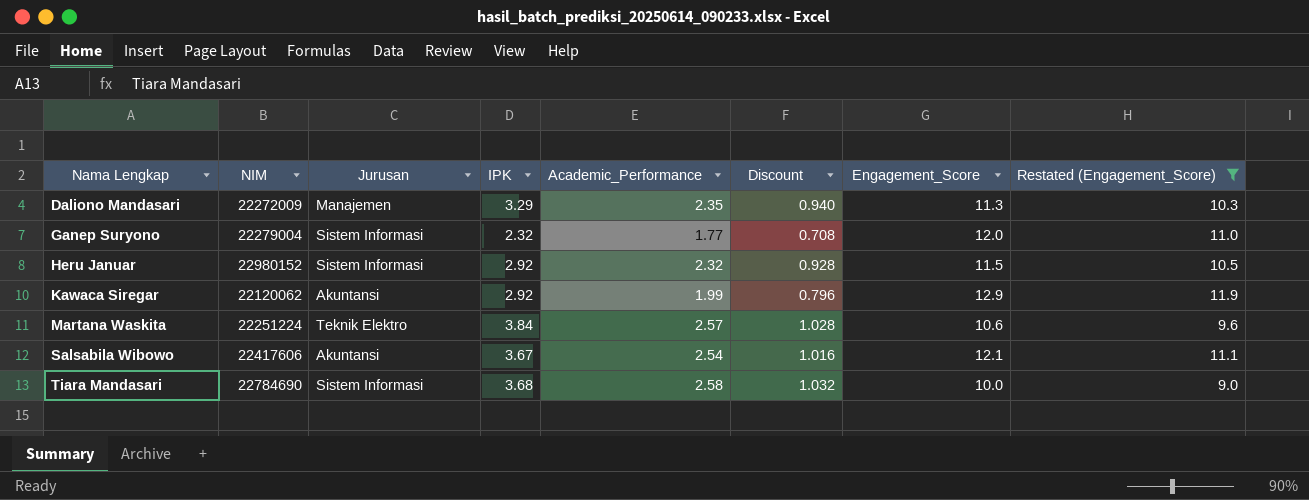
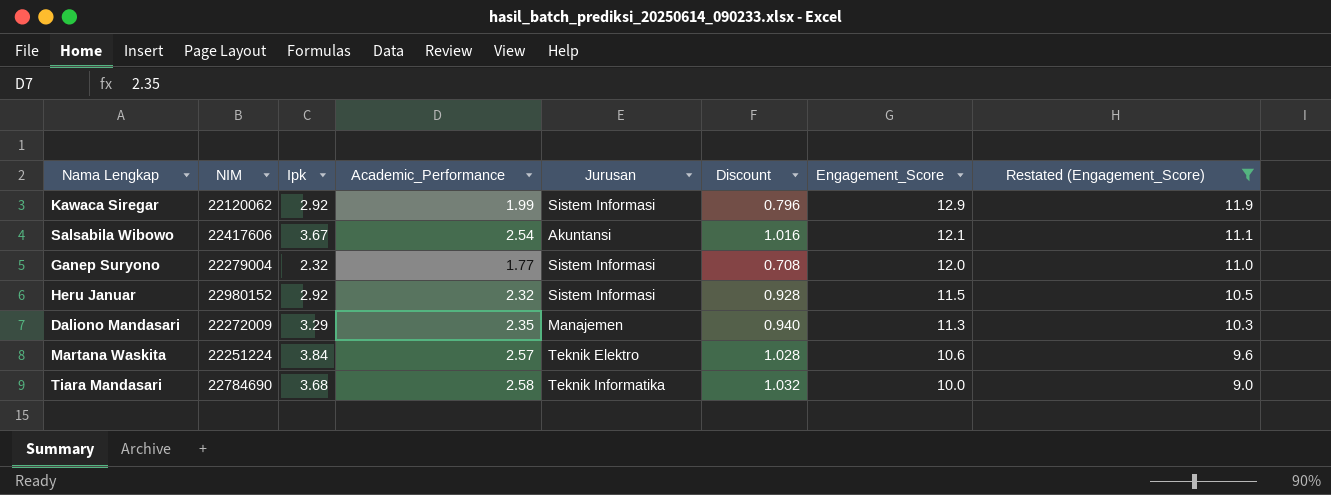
row order: Nama Lengkap ascending -> Engagement_Score descending
column name: IPK -> Ipk
column Jurusan | position: 3 -> 5
Kawaca Siregar | Jurusan: Akuntansi -> Sistem Informasi
Tiara Mandasari | Jurusan: Sistem Informasi -> Teknik Informatika

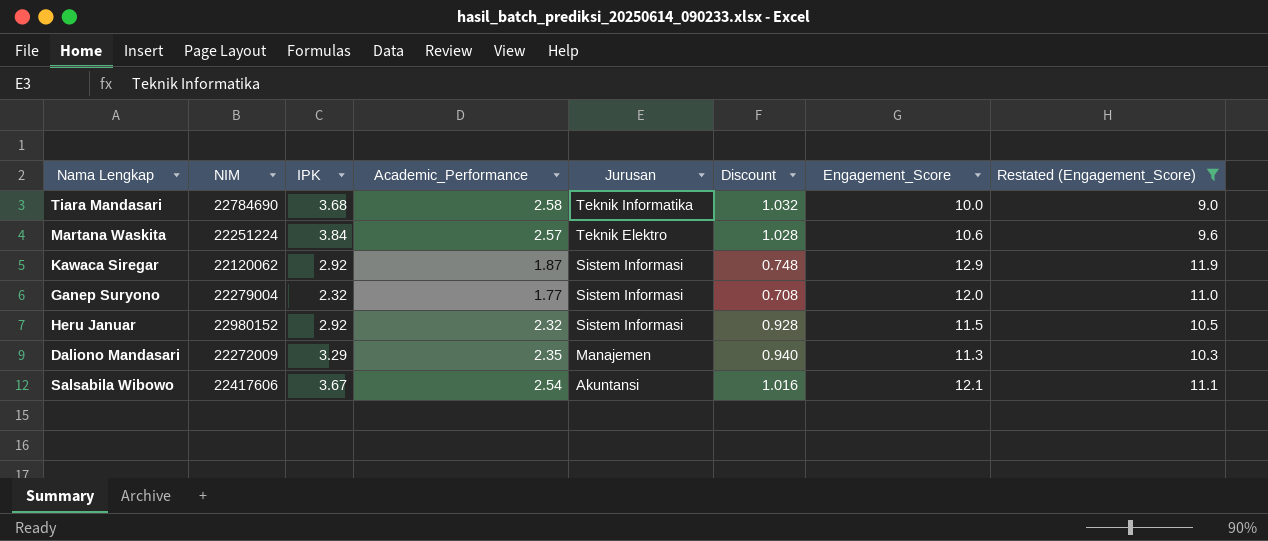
row order: Engagement_Score descending -> Jurusan descending
column name: Ipk -> IPK
Kawaca Siregar | Academic_Performance: 1.99 -> 1.87
Kawaca Siregar | Discount: 0.796 -> 0.748

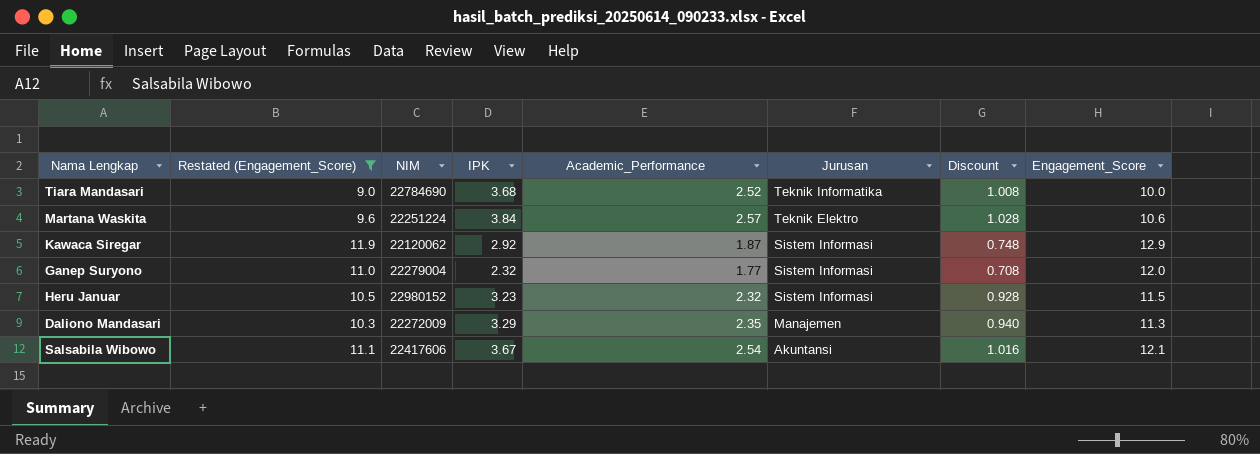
column Restated (Engagement_Score) | position: 8 -> 2
Tiara Mandasari | Academic_Performance: 2.58 -> 2.52
Tiara Mandasari | Discount: 1.032 -> 1.008
Heru Januar | IPK: 2.92 -> 3.23

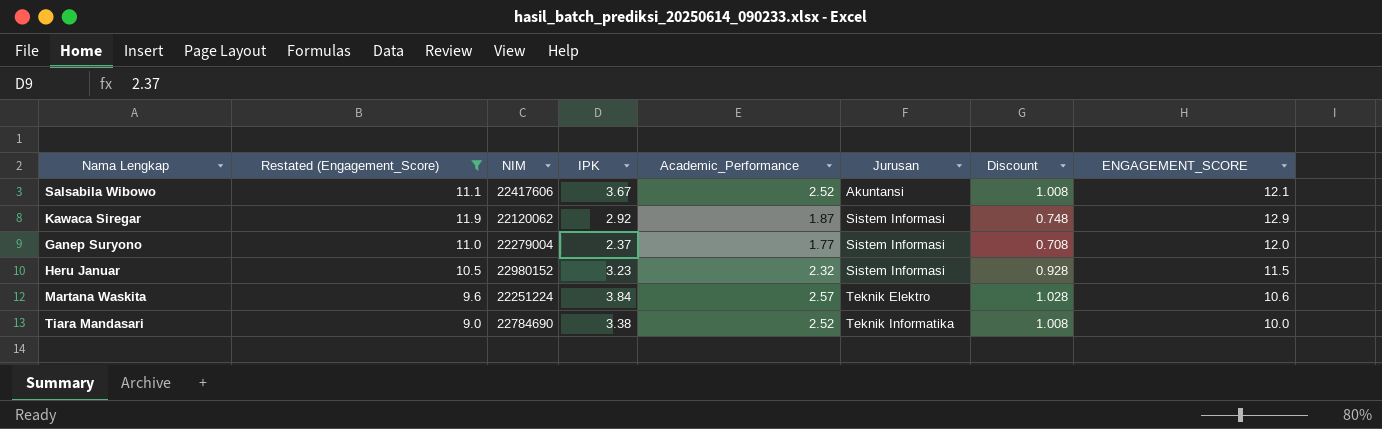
row order: Jurusan descending -> Jurusan ascending
column name: Engagement_Score -> ENGAGEMENT_SCORE
row Daliono Mandasari: 10.3 | 22272009 | 3.29 | 2.35 | Manajemen | 0.940 | 11.3 -> none
Salsabila Wibowo | Academic_Performance: 2.54 -> 2.52
Salsabila Wibowo | Discount: 1.016 -> 1.008
Ganep Suryono | IPK: 2.32 -> 2.37
Tiara Mandasari | IPK: 3.68 -> 3.38

